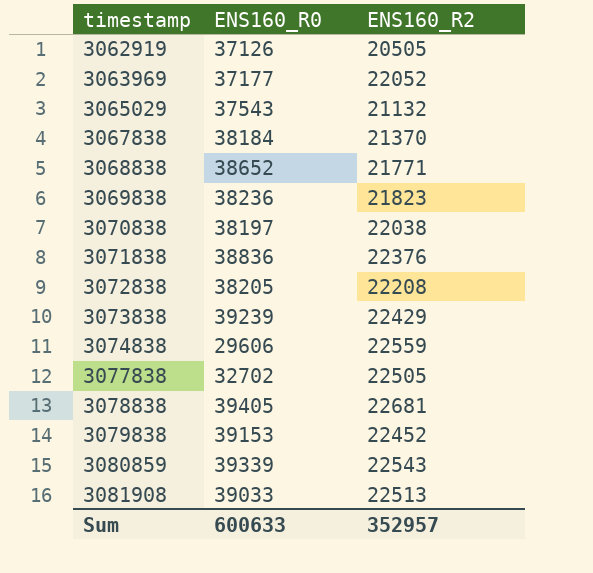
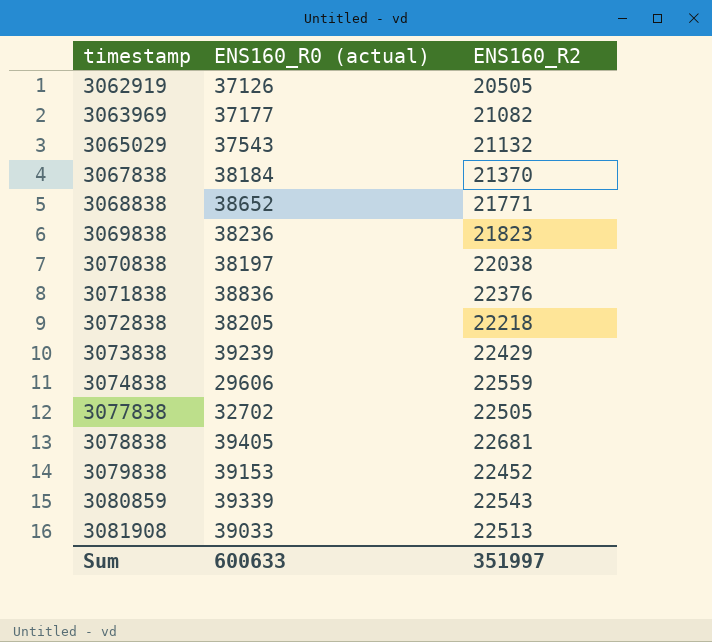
column name: ENS160_R0 -> ENS160_R0 (actual)
3063969 | ENS160_R2: 22052 -> 21082
3072838 | ENS160_R2: 22208 -> 22218
Sum | ENS160_R2: 352957 -> 351997

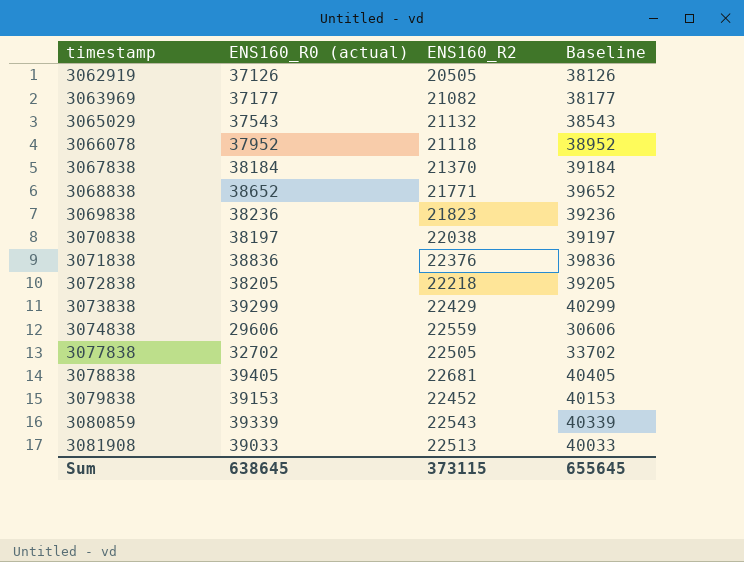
column Baseline | formula: none -> [ENS160_R0 (actual)] + 1000
row 3066078: none -> 37952 | 21118 | 38952
3073838 | ENS160_R0 (actual): 39239 -> 39299
Sum | ENS160_R0 (actual): 600633 -> 638645
Sum | ENS160_R2: 351997 -> 373115

